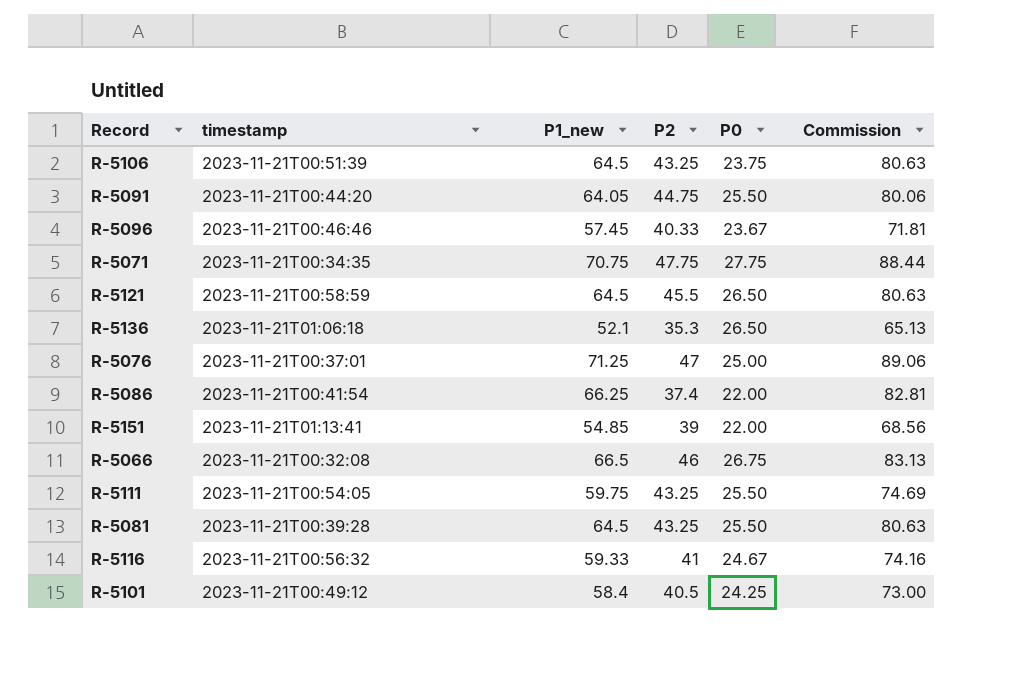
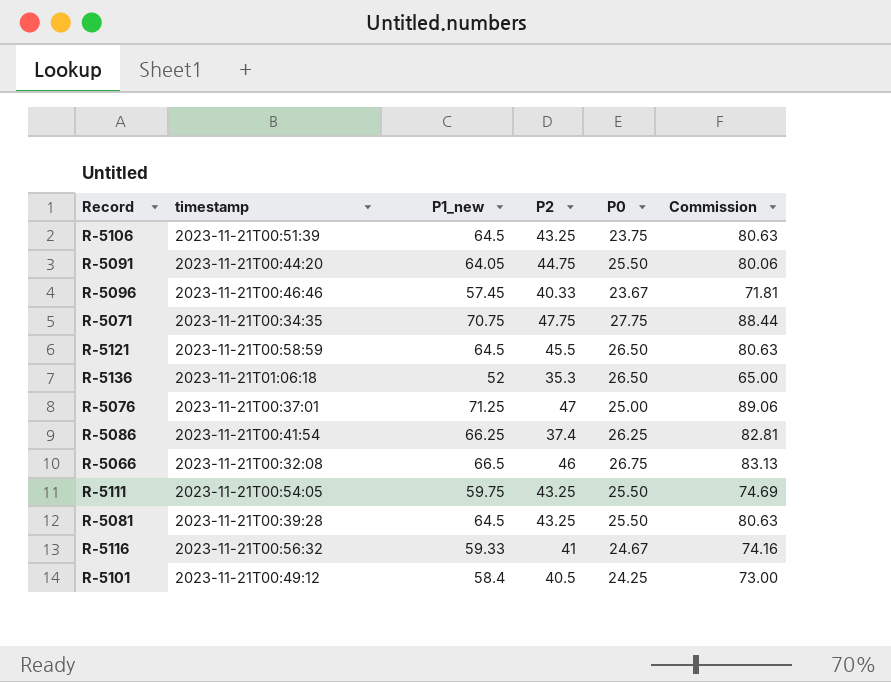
row R-5151: 2023-11-21T01:13:41 | 54.85 | 39 | 22.00 | 68.56 -> none
R-5136 | P1_new: 52.1 -> 52
R-5136 | Commission: 65.13 -> 65.00
R-5086 | P0: 22.00 -> 26.25

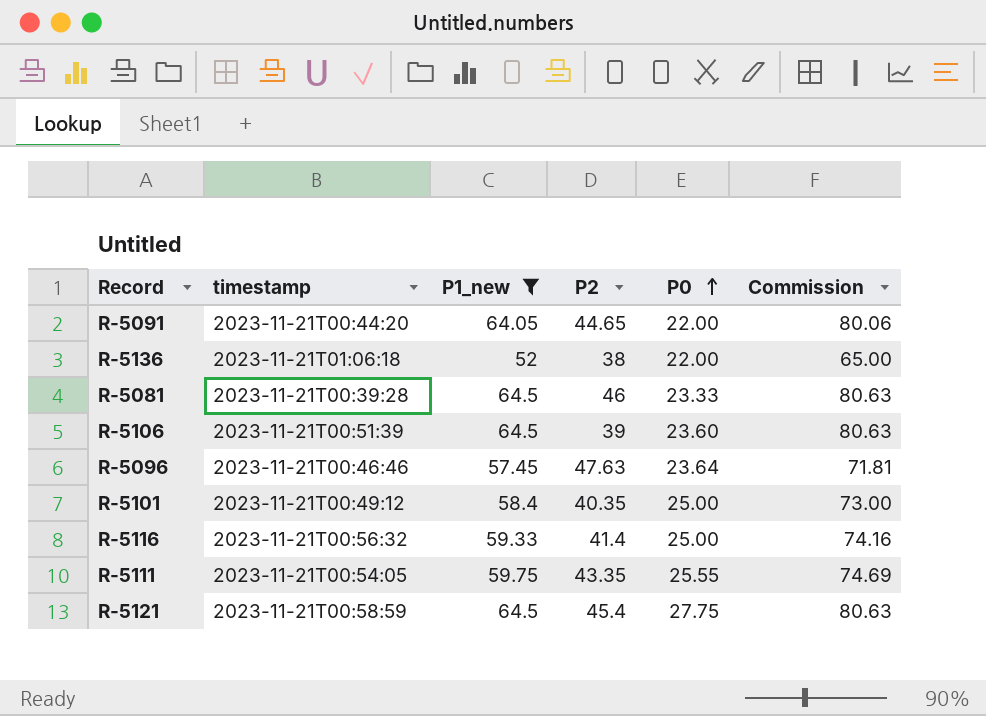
filter: none -> P1_new <= 64.5
row order: none -> P0 ascending
R-5091 | P2: 44.75 -> 44.65
R-5091 | P0: 25.50 -> 22.00
R-5136 | P2: 35.3 -> 38
R-5136 | P0: 26.50 -> 22.00
R-5081 | P2: 43.25 -> 46
R-5081 | P0: 25.50 -> 23.33
R-5106 | P2: 43.25 -> 39
R-5106 | P0: 23.75 -> 23.60
R-5096 | P2: 40.33 -> 47.63
R-5096 | P0: 23.67 -> 23.64
R-5101 | P2: 40.5 -> 40.35
R-5101 | P0: 24.25 -> 25.00
R-5116 | P2: 41 -> 41.4
R-5116 | P0: 24.67 -> 25.00
R-5111 | P2: 43.25 -> 43.35
R-5111 | P0: 25.50 -> 25.55
R-5121 | P2: 45.5 -> 45.4
R-5121 | P0: 26.50 -> 27.75

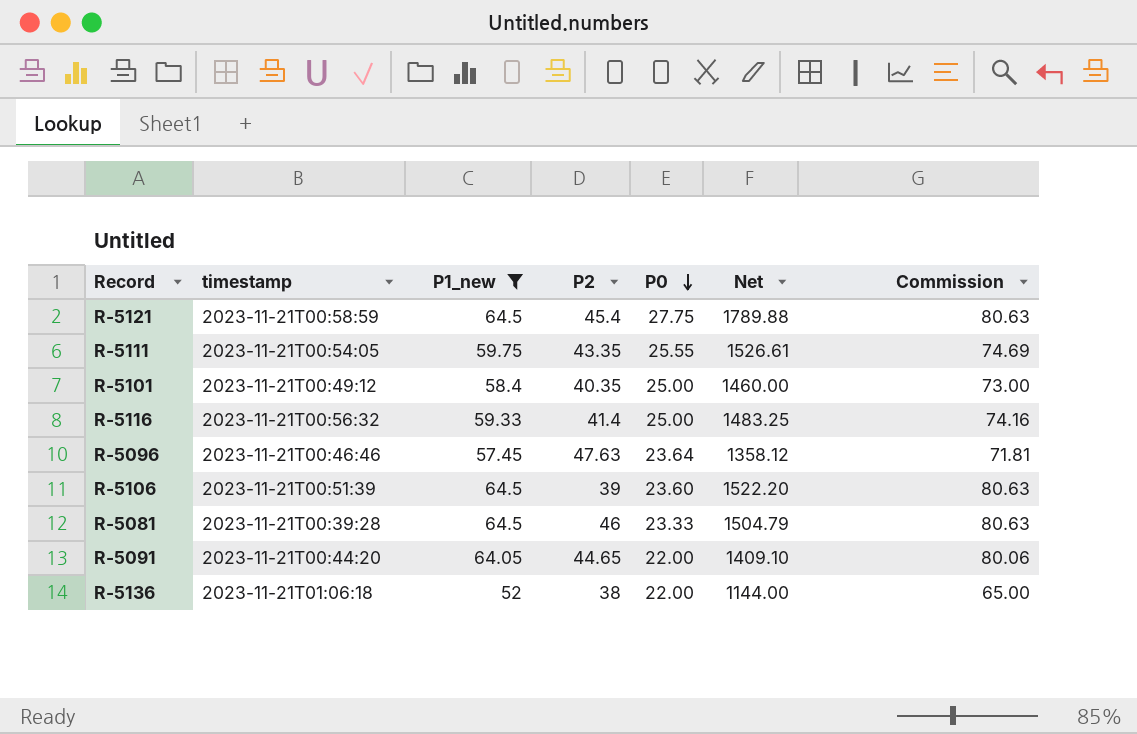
row order: P0 ascending -> P0 descending
column Net | formula: none -> [P1_new] * [P0]

